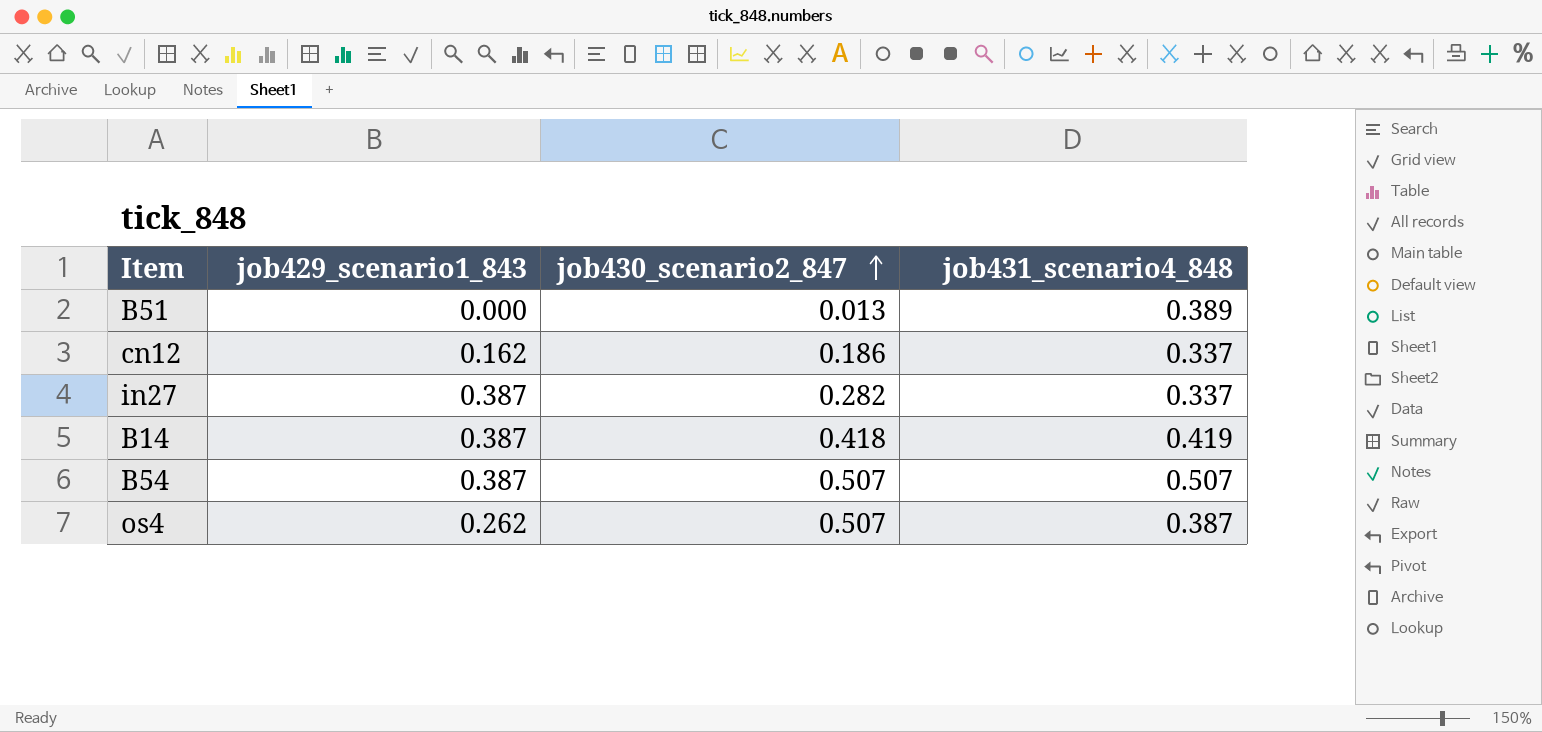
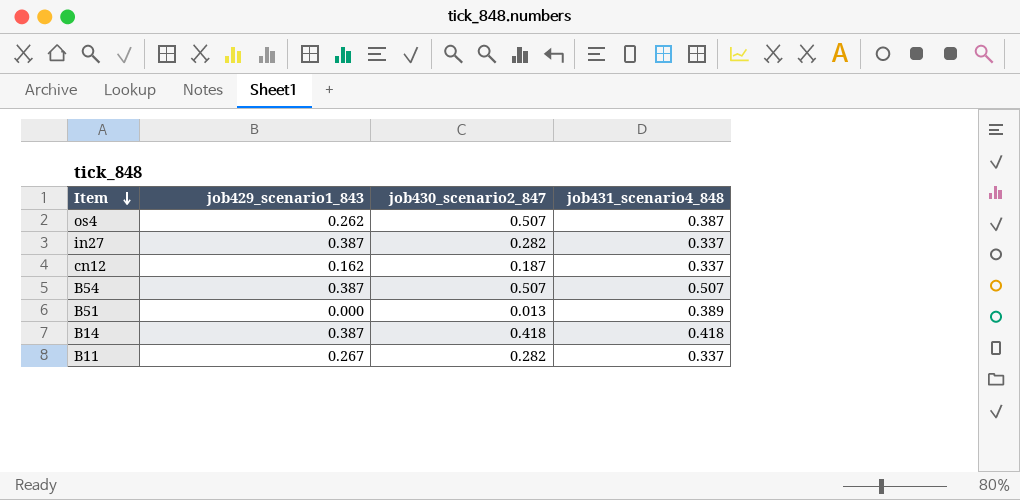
row order: job430_scenario2_847 ascending -> Item descending
cn12 | job430_scenario2_847: 0.186 -> 0.187
B14 | job431_scenario4_848: 0.419 -> 0.418
row B11: none -> 0.267 | 0.282 | 0.337

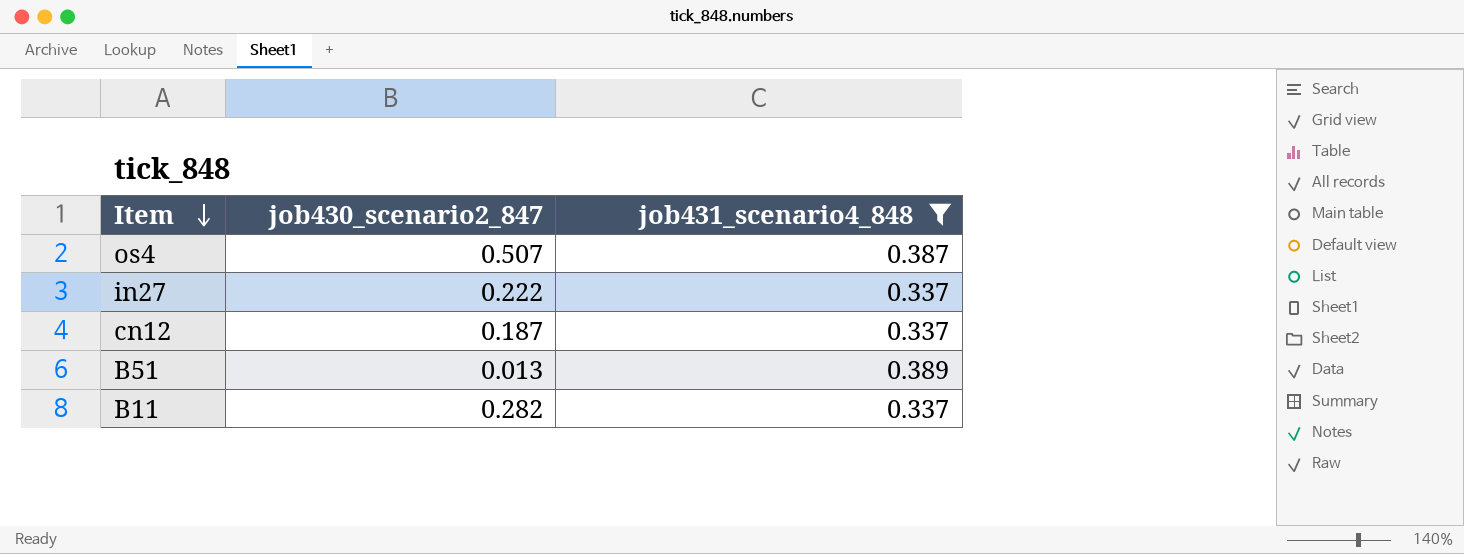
filter: none -> job431_scenario4_848 <= 0.389
column job429_scenario1_843 | position: 2 -> none
in27 | job430_scenario2_847: 0.282 -> 0.222

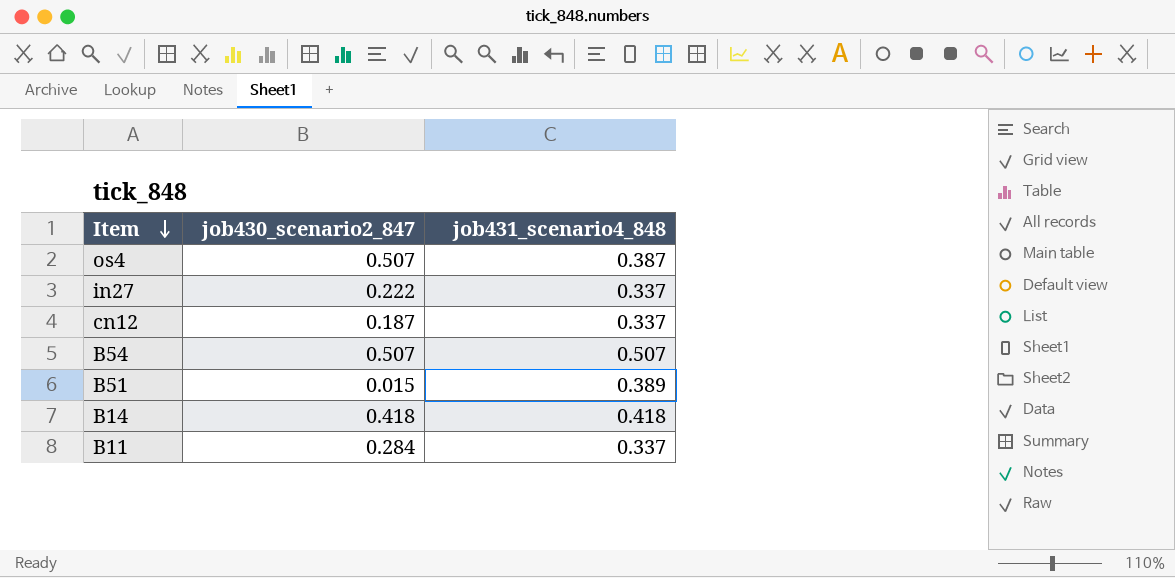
filter: job431_scenario4_848 <= 0.389 -> none
B51 | job430_scenario2_847: 0.013 -> 0.015
B11 | job430_scenario2_847: 0.282 -> 0.284

